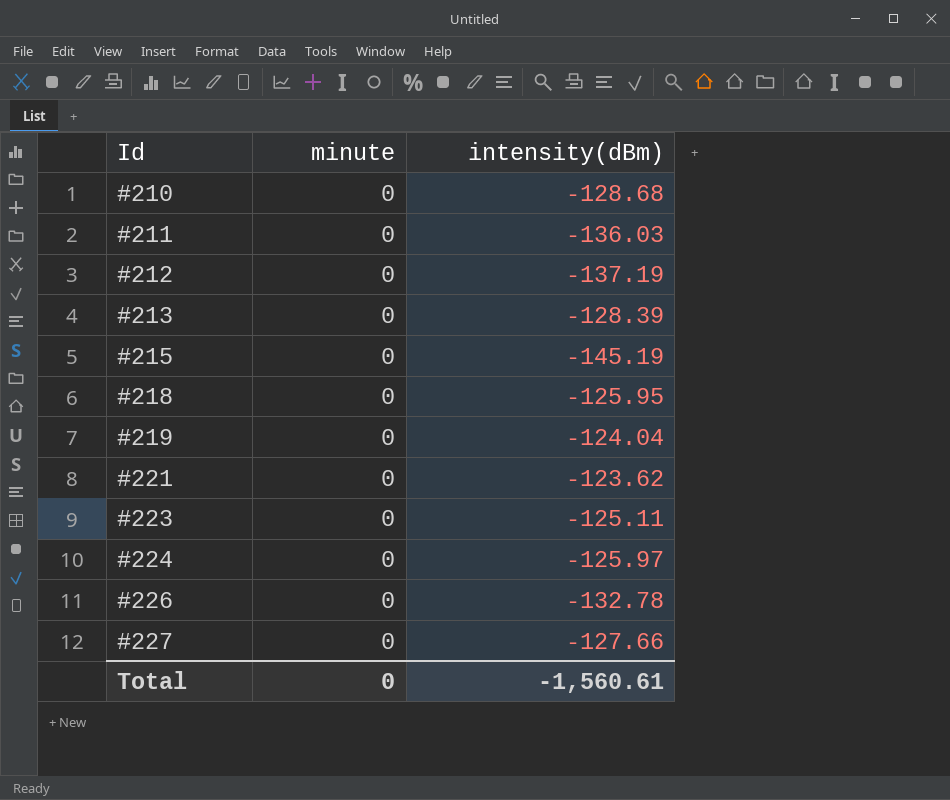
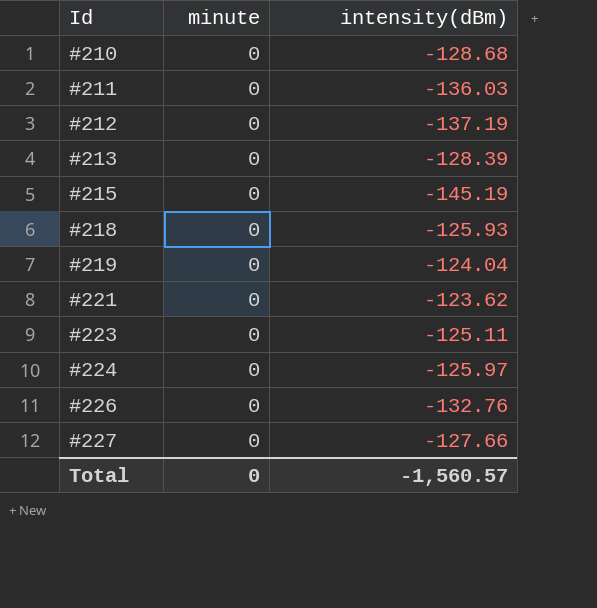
#218 | intensity(dBm): -125.95 -> -125.93
#226 | intensity(dBm): -132.78 -> -132.76
Total | intensity(dBm): -1,560.61 -> -1,560.57

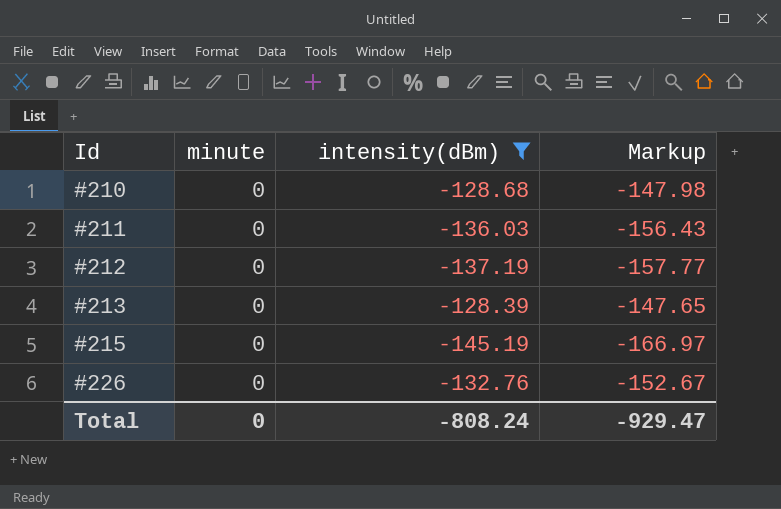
filter: none -> intensity(dBm) <= -128.39
column Markup | formula: none -> [intensity(dBm)] * 1.15
Total | intensity(dBm): -1,560.57 -> -808.24

